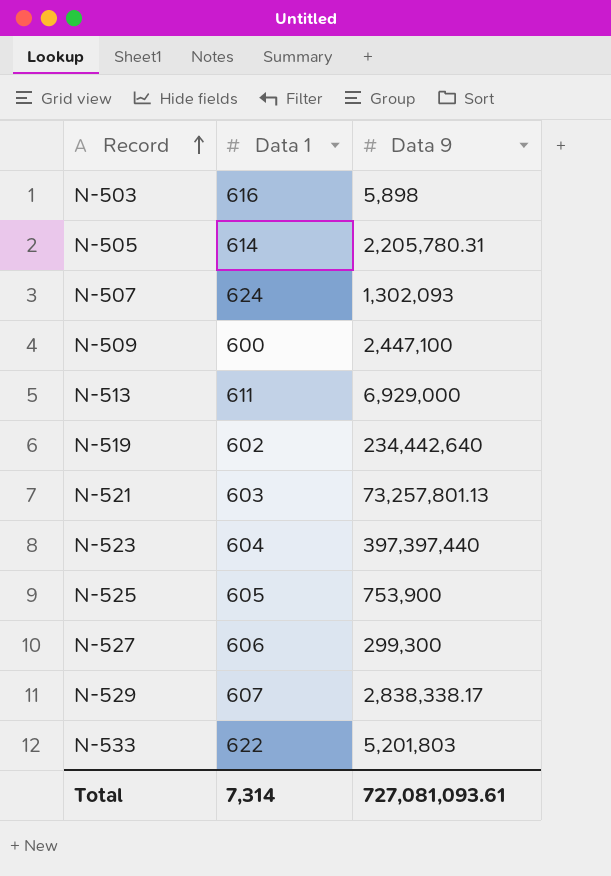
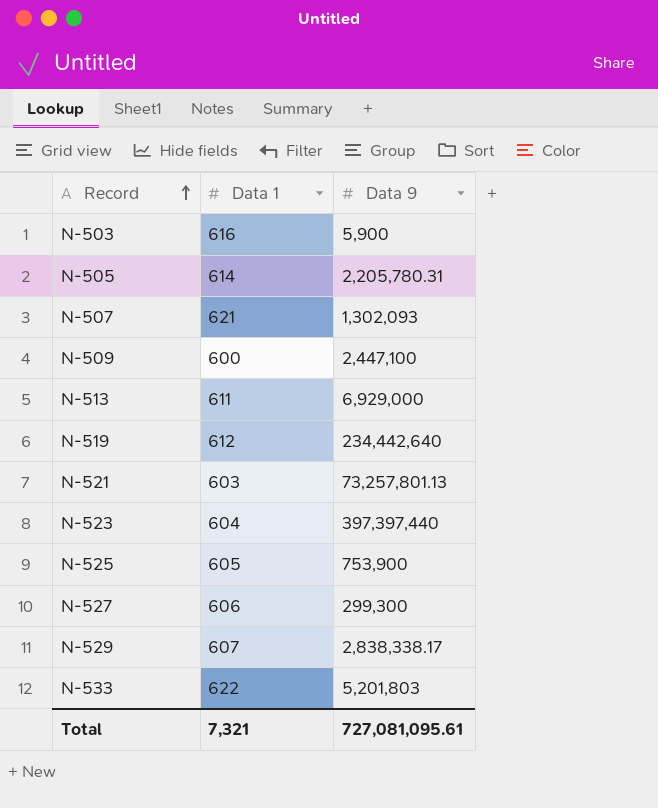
N-503 | Data 9: 5,898 -> 5,900
N-507 | Data 1: 624 -> 621
N-519 | Data 1: 602 -> 612
Total | Data 1: 7,314 -> 7,321
Total | Data 9: 727,081,093.61 -> 727,081,095.61

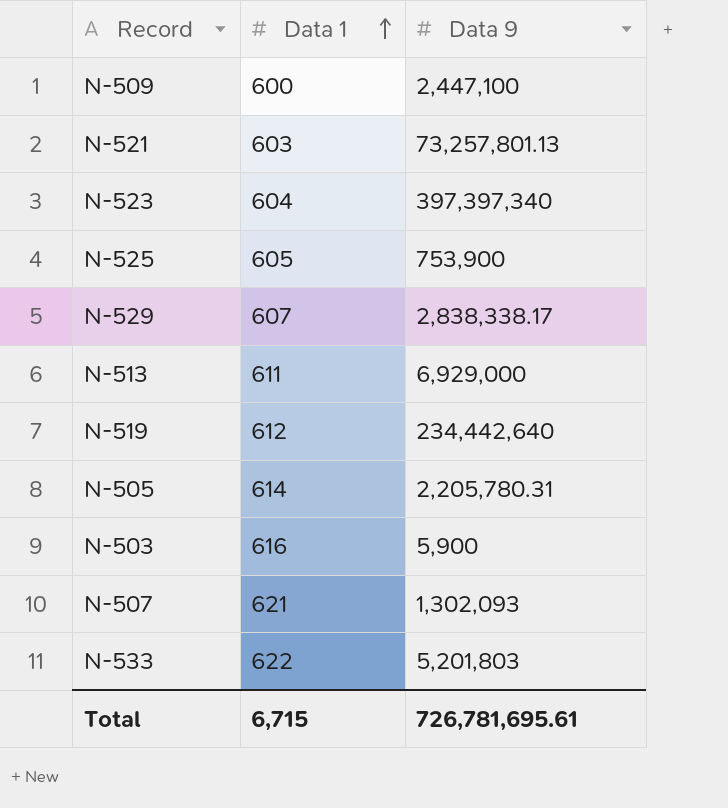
row order: Record ascending -> Data 1 ascending
row N-527: 606 | 299,300 -> none
N-523 | Data 9: 397,397,440 -> 397,397,340
Total | Data 1: 7,321 -> 6,715
Total | Data 9: 727,081,095.61 -> 726,781,695.61

